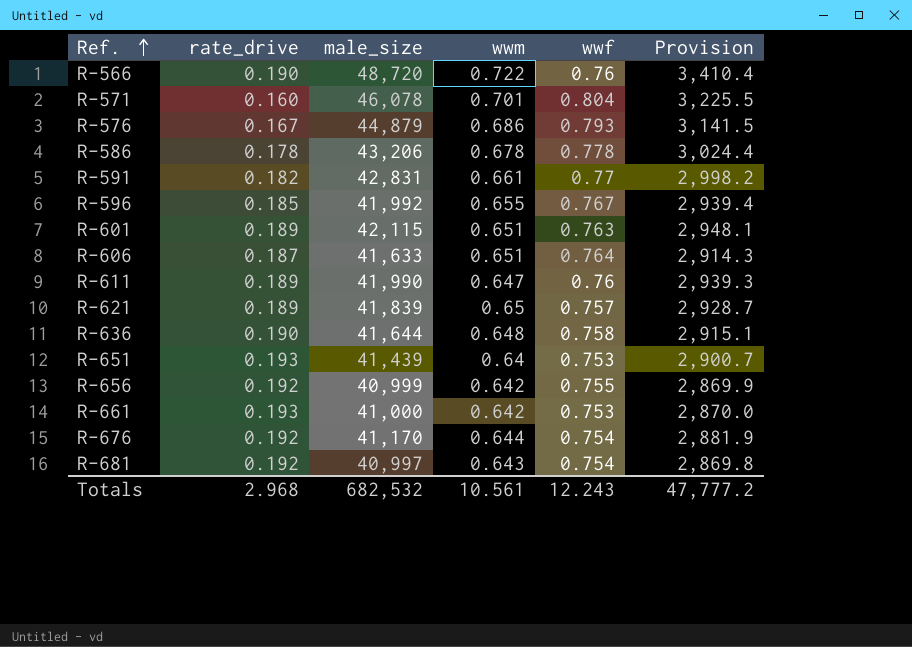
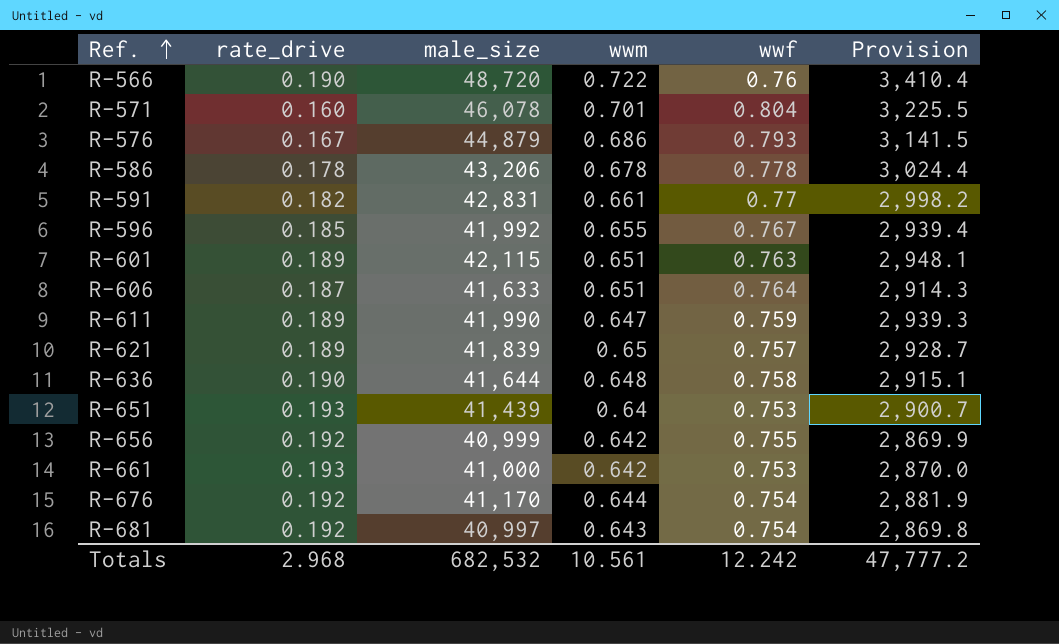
R-611 | wwf: 0.76 -> 0.759
Totals | wwf: 12.243 -> 12.242

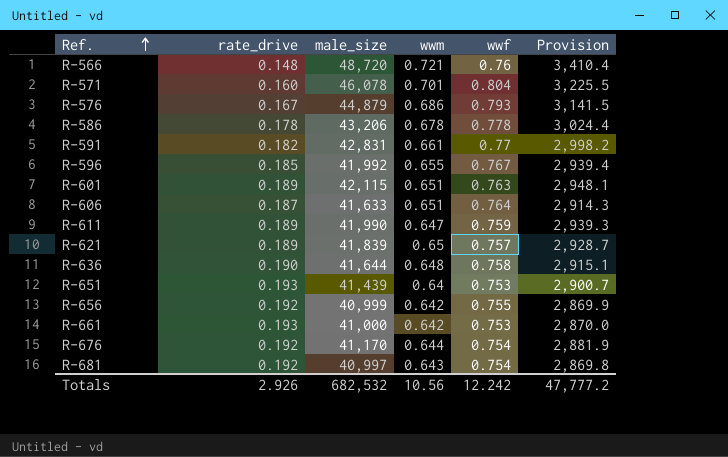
R-566 | rate_drive: 0.190 -> 0.148
R-566 | wwm: 0.722 -> 0.721
Totals | rate_drive: 2.968 -> 2.926
Totals | wwm: 10.561 -> 10.56

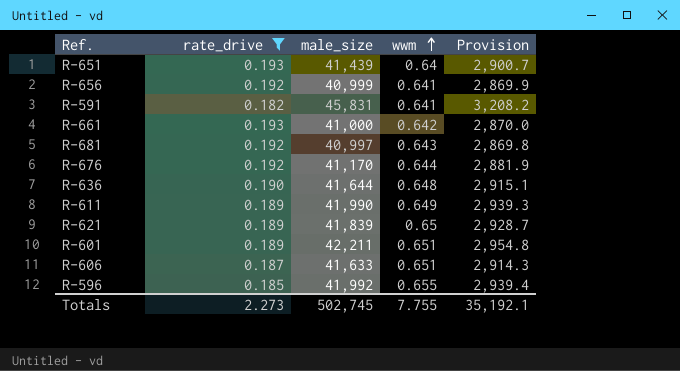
filter: none -> rate_drive >= 0.182
row order: Ref. ascending -> wwm ascending
column wwf | position: 5 -> none
R-656 | wwm: 0.642 -> 0.641
R-591 | male_size: 42,831 -> 45,831
R-591 | wwm: 0.661 -> 0.641
R-591 | Provision: 2,998.2 -> 3,208.2
R-611 | wwm: 0.647 -> 0.649
R-601 | male_size: 42,115 -> 42,211
R-601 | Provision: 2,948.1 -> 2,954.8
Totals | rate_drive: 2.926 -> 2.273
Totals | male_size: 682,532 -> 502,745
Totals | wwm: 10.56 -> 7.755
Totals | Provision: 47,777.2 -> 35,192.1

